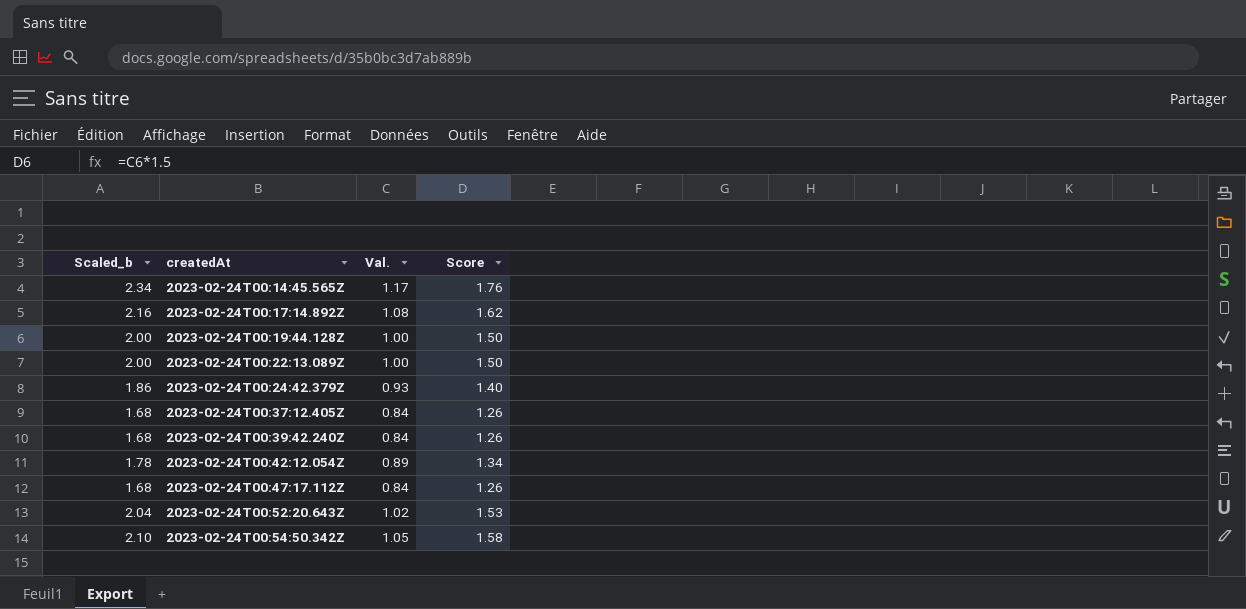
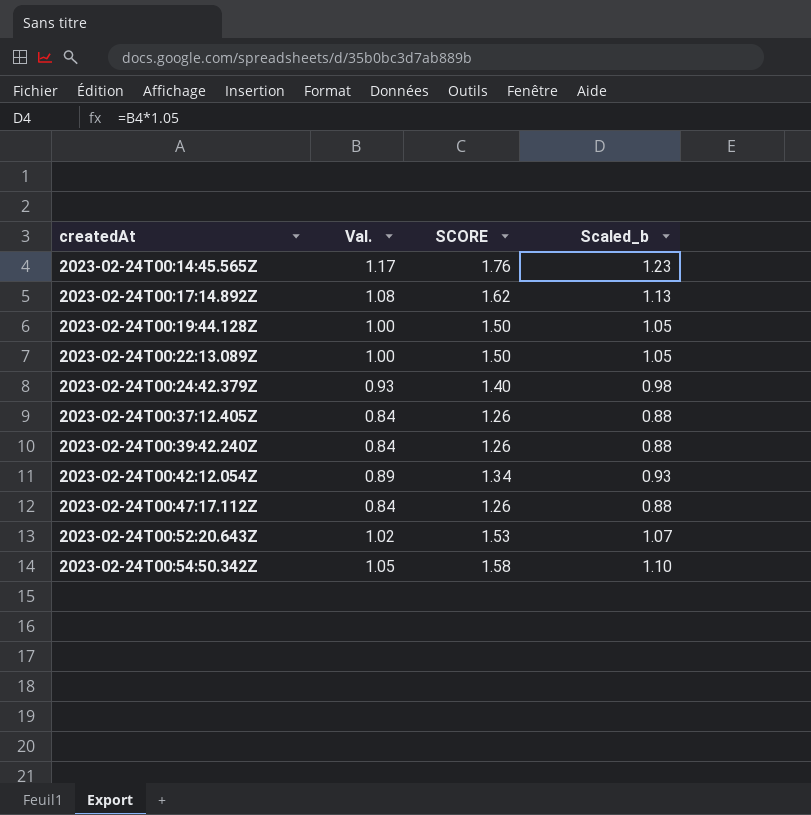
column name: Score -> SCORE
column Scaled_b | formula: [Val.] * 2 -> [Val.] * 1.05
column Scaled_b | position: 1 -> 4

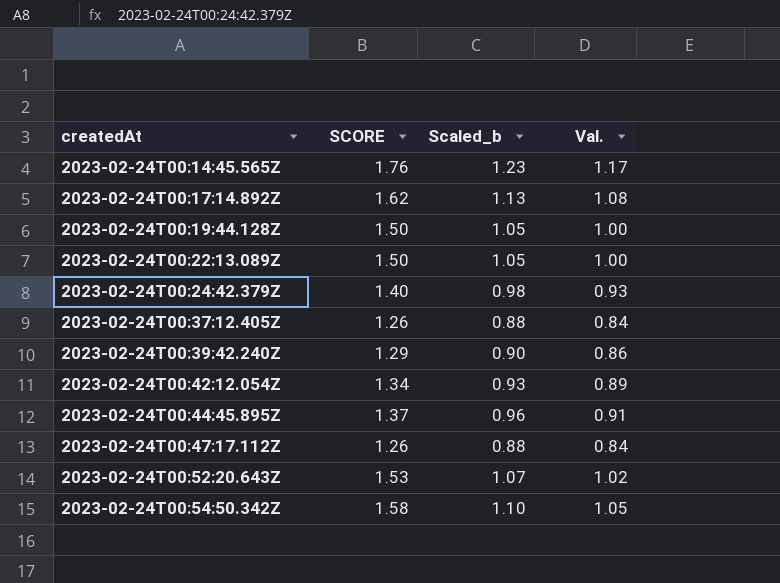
column Val. | position: 2 -> 4
2023-02-24T00:39:42.240Z | SCORE: 1.26 -> 1.29
2023-02-24T00:39:42.240Z | Scaled_b: 0.88 -> 0.90
2023-02-24T00:39:42.240Z | Val.: 0.84 -> 0.86
row 2023-02-24T00:44:45.895Z: none -> 1.37 | 0.96 | 0.91

